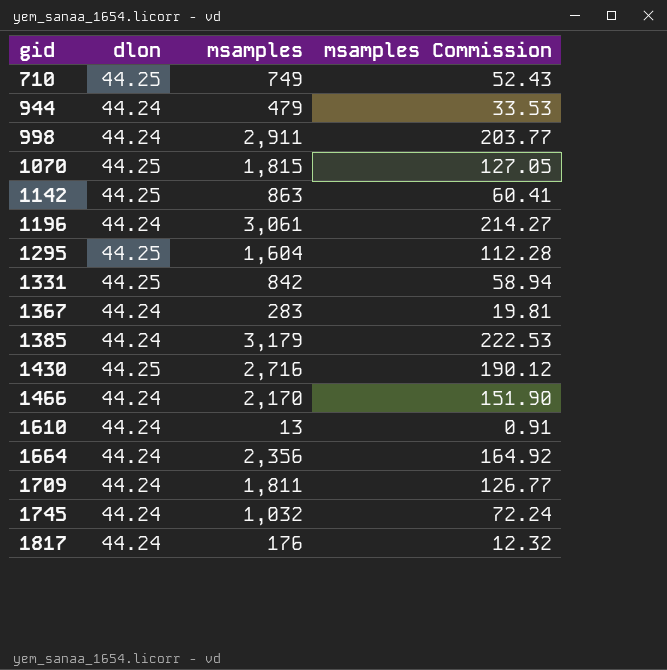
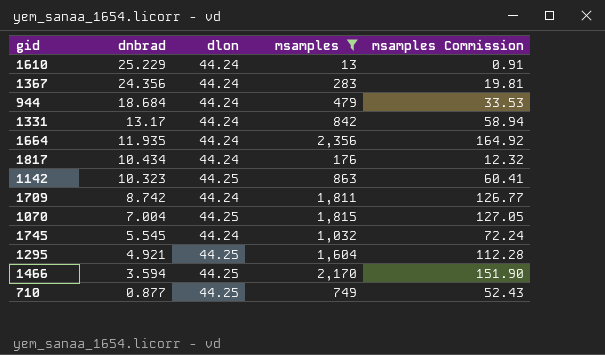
filter: none -> msamples <= 2,356
row order: gid ascending -> dnbrad descending
column dnbrad | position: none -> 2
1331 | dlon: 44.25 -> 44.24
1466 | dlon: 44.24 -> 44.25

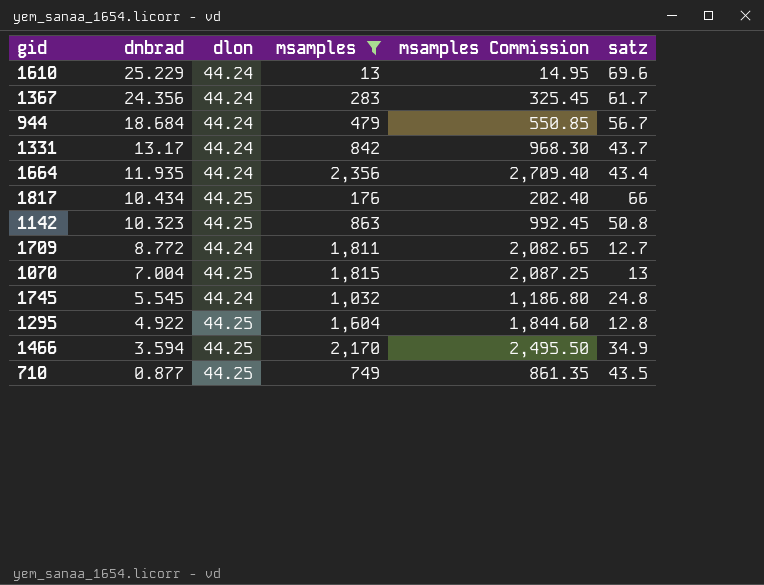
column msamples Commission | formula: [msamples] * 0.07 -> [msamples] * 1.15
column satz | position: none -> 6
1817 | dlon: 44.24 -> 44.25
1709 | dnbrad: 8.742 -> 8.772
1295 | dnbrad: 4.921 -> 4.922

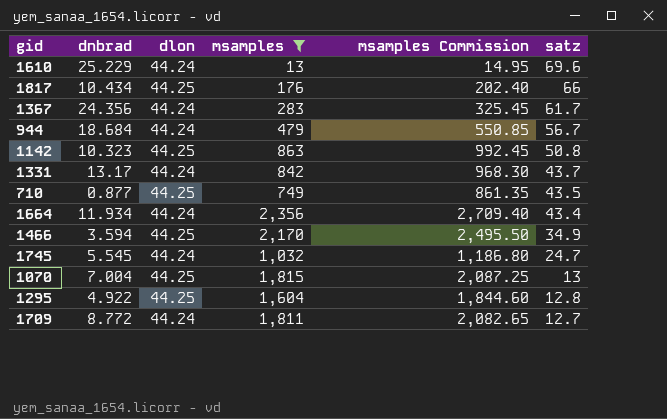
row order: dnbrad descending -> satz descending
1664 | dnbrad: 11.935 -> 11.934
1745 | satz: 24.8 -> 24.7

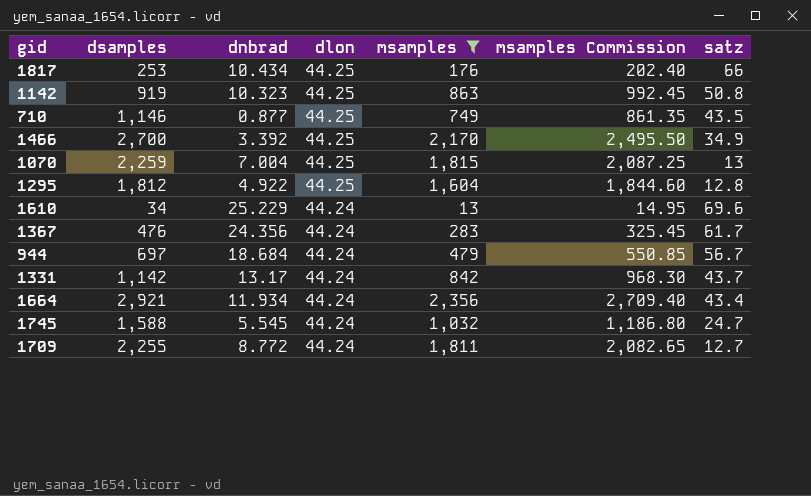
row order: satz descending -> dlon descending
column dsamples | position: none -> 2
1466 | dnbrad: 3.594 -> 3.392

